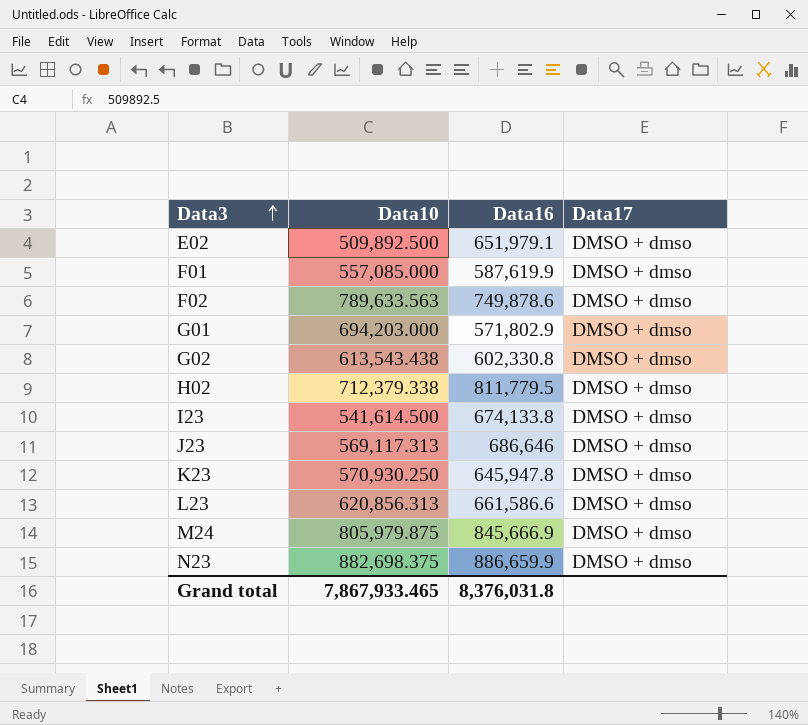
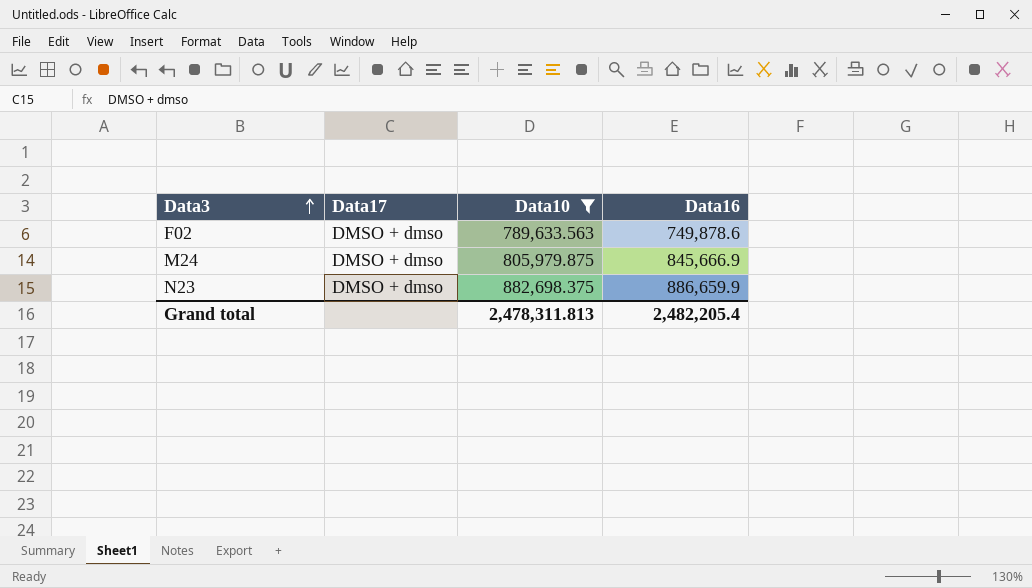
filter: none -> Data10 >= 789,633.563
column Data17 | position: 4 -> 2
Grand total | Data10: 7,867,933.465 -> 2,478,311.813
Grand total | Data16: 8,376,031.8 -> 2,482,205.4

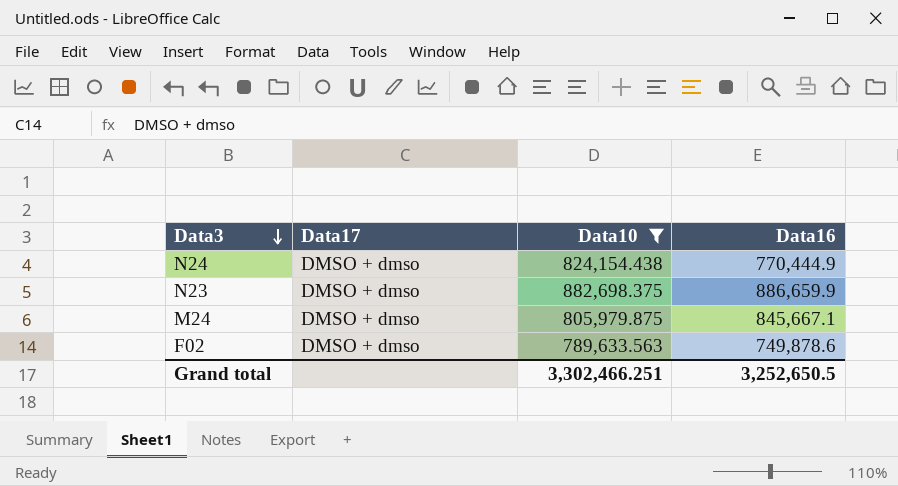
row order: Data3 ascending -> Data3 descending
row N24: none -> DMSO + dmso | 824,154.438 | 770,444.9
M24 | Data16: 845,666.9 -> 845,667.1
Grand total | Data10: 2,478,311.813 -> 3,302,466.251
Grand total | Data16: 2,482,205.4 -> 3,252,650.5

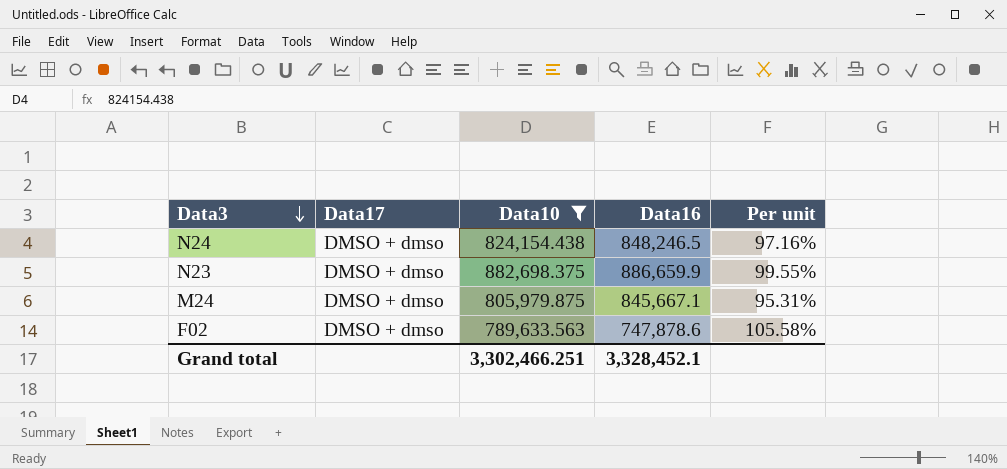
column Per unit | formula: none -> [Data10] / [Data16]
N24 | Data16: 770,444.9 -> 848,246.5
F02 | Data16: 749,878.6 -> 747,878.6
Grand total | Data16: 3,252,650.5 -> 3,328,452.1

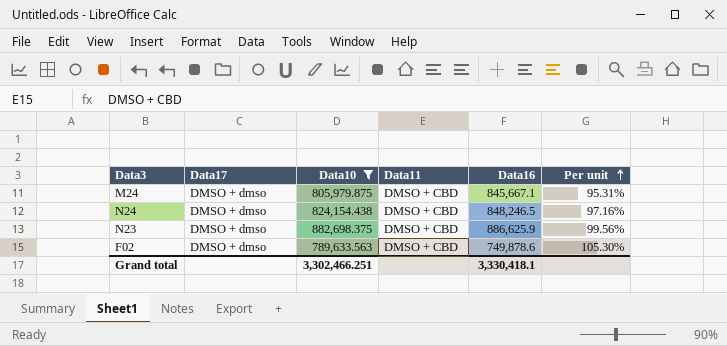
row order: Data3 descending -> Per unit ascending
column Data11 | position: none -> 4
N23 | Data16: 886,659.9 -> 886,625.9
N23 | Per unit: 99.55% -> 99.56%
F02 | Data16: 747,878.6 -> 749,878.6
F02 | Per unit: 105.58% -> 105.30%
Grand total | Data16: 3,328,452.1 -> 3,330,418.1

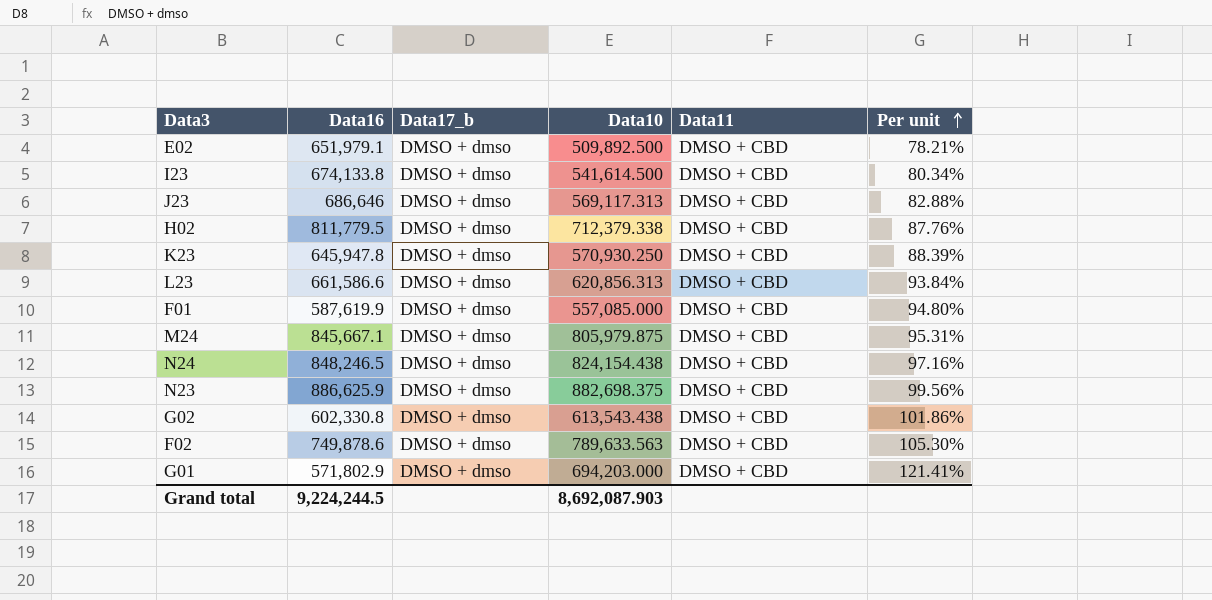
filter: Data10 >= 789,633.563 -> none
column Data16 | position: 5 -> 2
column name: Data17 -> Data17_b
Grand total | Data16: 3,330,418.1 -> 9,224,244.5
Grand total | Data10: 3,302,466.251 -> 8,692,087.903

